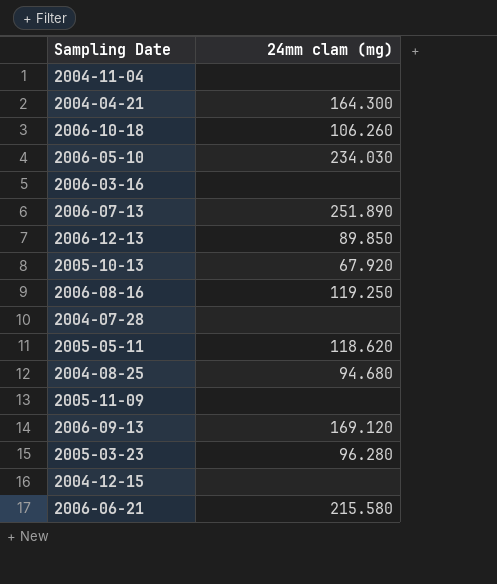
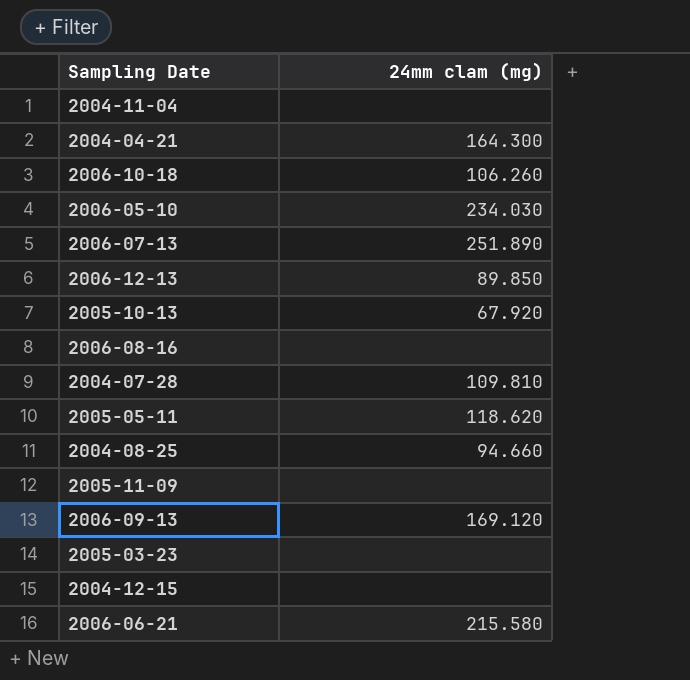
row 2006-03-16: none -> none
2006-08-16 | 24mm clam (mg): 119.250 -> none
2004-07-28 | 24mm clam (mg): none -> 109.810
2004-08-25 | 24mm clam (mg): 94.680 -> 94.660
2005-03-23 | 24mm clam (mg): 96.280 -> none

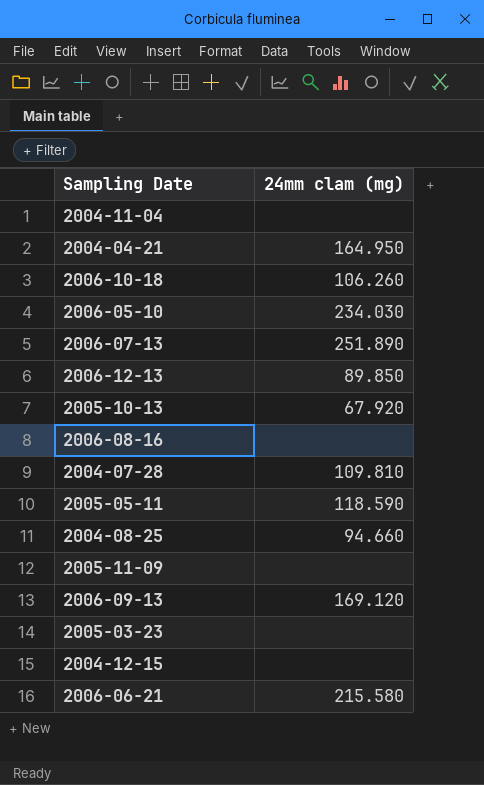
2004-04-21 | 24mm clam (mg): 164.300 -> 164.950
2005-05-11 | 24mm clam (mg): 118.620 -> 118.590

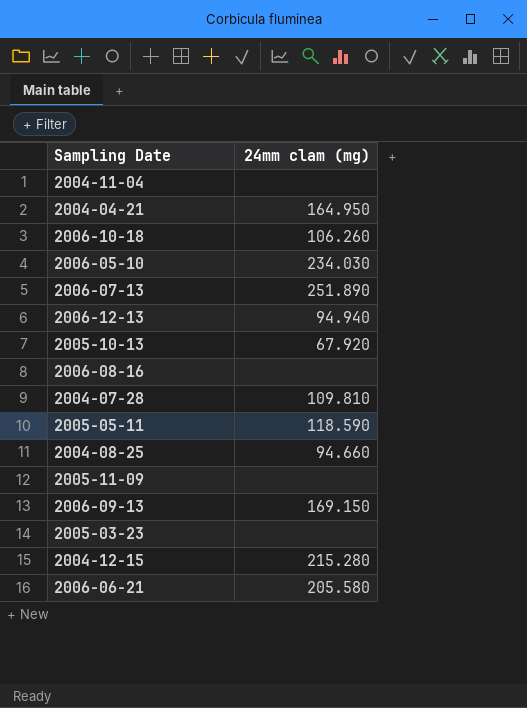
2006-12-13 | 24mm clam (mg): 89.850 -> 94.940
2006-09-13 | 24mm clam (mg): 169.120 -> 169.150
2004-12-15 | 24mm clam (mg): none -> 215.280
2006-06-21 | 24mm clam (mg): 215.580 -> 205.580

